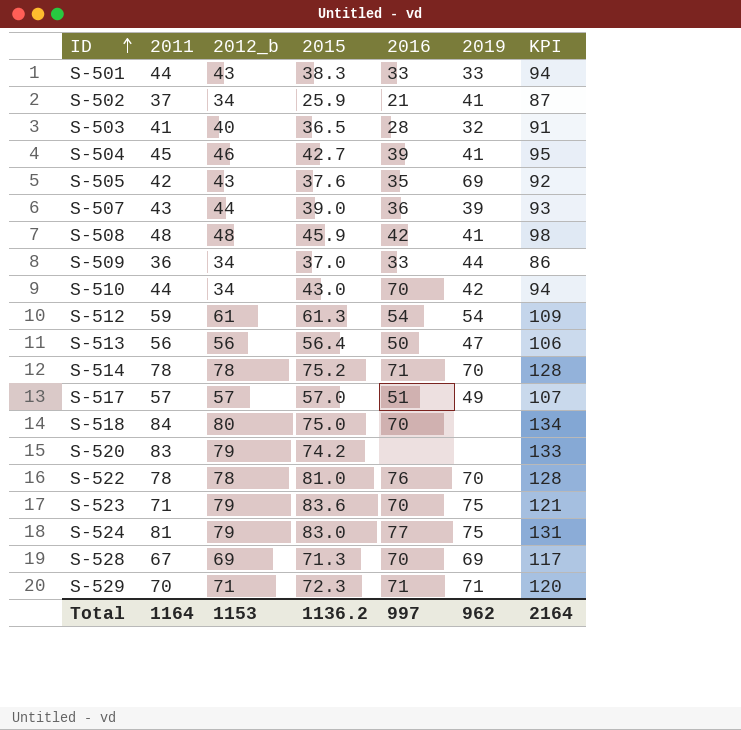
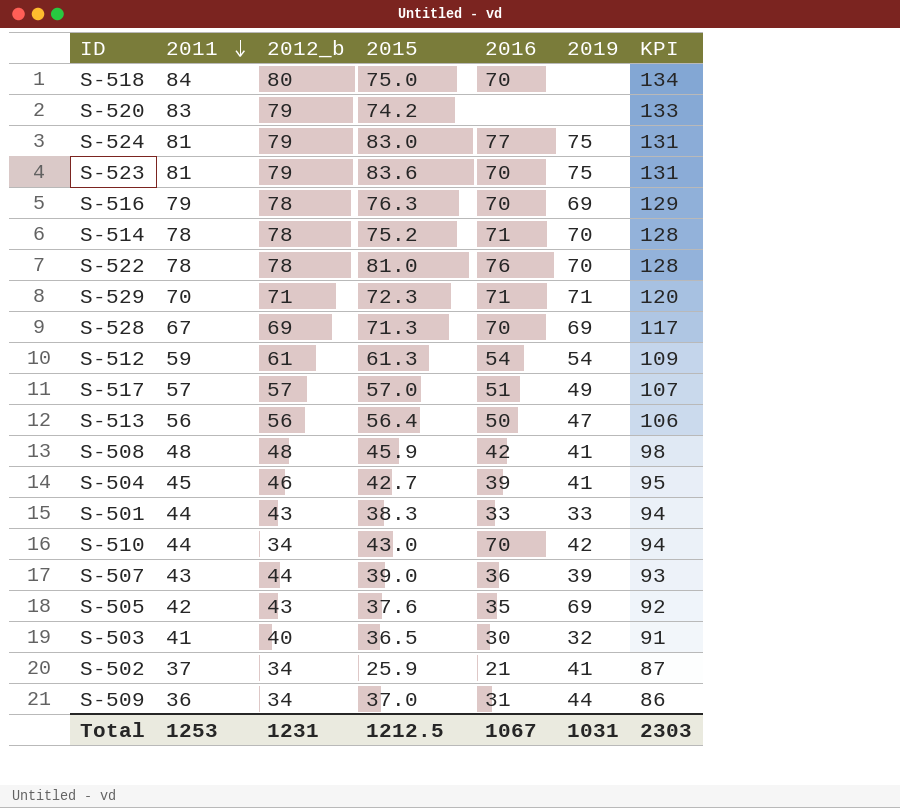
row order: ID ascending -> 2011 descending
S-523 | 2011: 71 -> 81
S-523 | KPI: 121 -> 131
row S-516: none -> 79 | 78 | 76.3 | 70 | 69 | 129
S-503 | 2016: 28 -> 30
S-509 | 2016: 33 -> 31
Total | 2011: 1164 -> 1253
Total | 2012_b: 1153 -> 1231
Total | 2015: 1136.2 -> 1212.5
Total | 2016: 997 -> 1067
Total | 2019: 962 -> 1031
Total | KPI: 2164 -> 2303

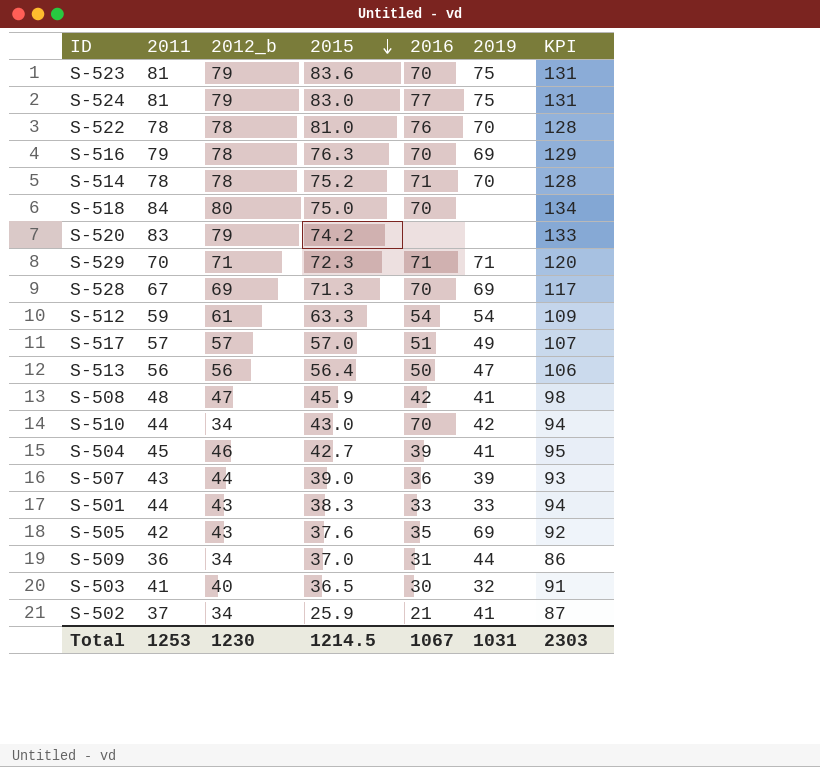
row order: 2011 descending -> 2015 descending
S-512 | 2015: 61.3 -> 63.3
S-508 | 2012_b: 48 -> 47
Total | 2012_b: 1231 -> 1230
Total | 2015: 1212.5 -> 1214.5

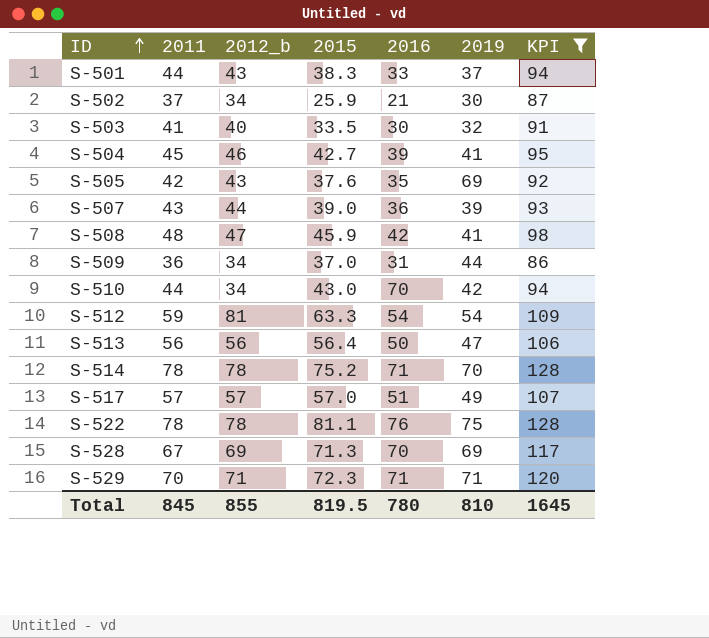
filter: none -> KPI <= 128
row order: 2015 descending -> ID ascending
S-501 | 2019: 33 -> 37
S-502 | 2019: 41 -> 30
S-503 | 2015: 36.5 -> 33.5
S-512 | 2012_b: 61 -> 81
S-522 | 2015: 81.0 -> 81.1
S-522 | 2019: 70 -> 75
Total | 2011: 1253 -> 845
Total | 2012_b: 1230 -> 855
Total | 2015: 1214.5 -> 819.5
Total | 2016: 1067 -> 780
Total | 2019: 1031 -> 810
Total | KPI: 2303 -> 1645

